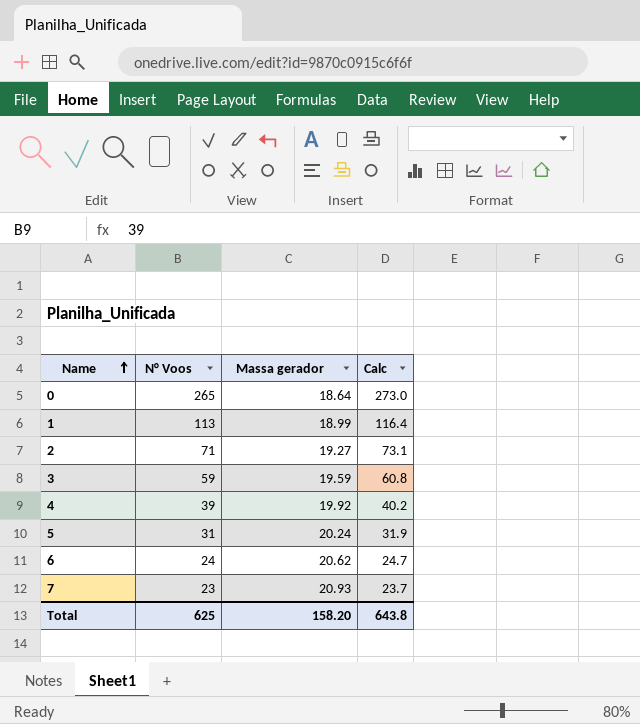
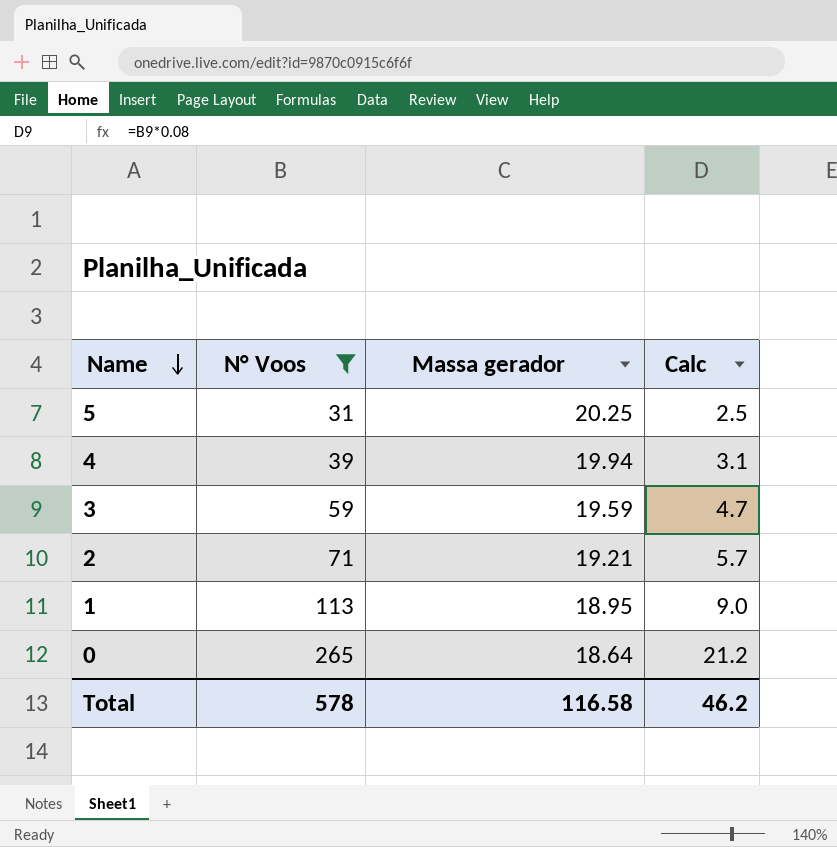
filter: none -> N° Voos >= 31
row order: Name ascending -> Name descending
column Calc | formula: [N° Voos] * 1.03 -> [N° Voos] * 0.08
5 | Massa gerador: 20.24 -> 20.25
4 | Massa gerador: 19.92 -> 19.94
2 | Massa gerador: 19.27 -> 19.21
1 | Massa gerador: 18.99 -> 18.95
Total | N° Voos: 625 -> 578
Total | Massa gerador: 158.20 -> 116.58
Total | Calc: 643.8 -> 46.2

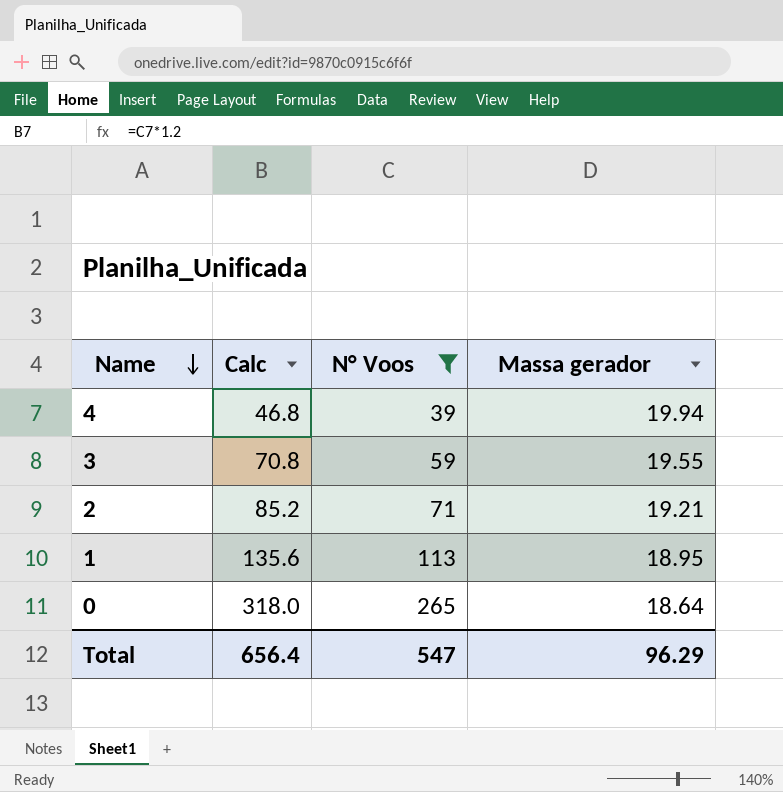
column Calc | formula: [N° Voos] * 0.08 -> [N° Voos] * 1.2
column Calc | position: 4 -> 2
row 5: 31 | 20.25 | 2.5 -> none
3 | Massa gerador: 19.59 -> 19.55
Total | Calc: 46.2 -> 656.4
Total | N° Voos: 578 -> 547
Total | Massa gerador: 116.58 -> 96.29

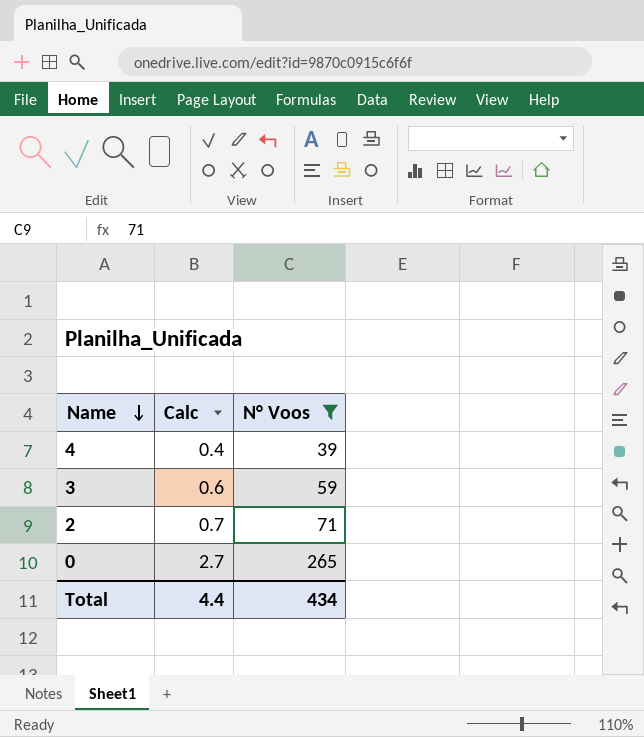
column Massa gerador | position: 4 -> none
column Calc | formula: [N° Voos] * 1.2 -> [N° Voos] * 0.01
row 1: 135.6 | 113 | 18.95 -> none
Total | Calc: 656.4 -> 4.4
Total | N° Voos: 547 -> 434

